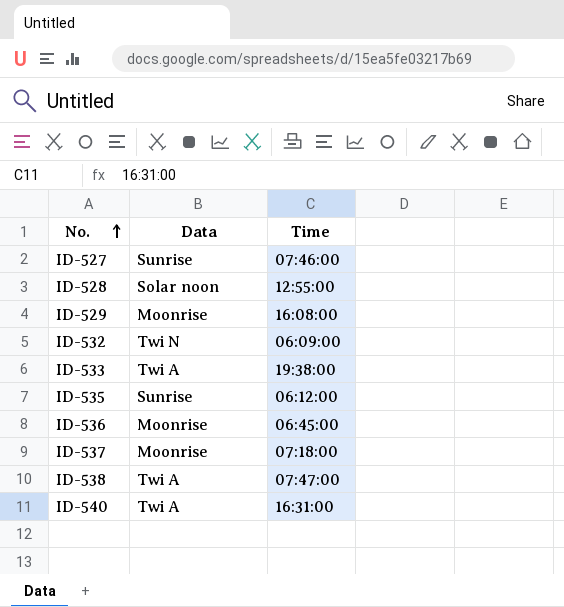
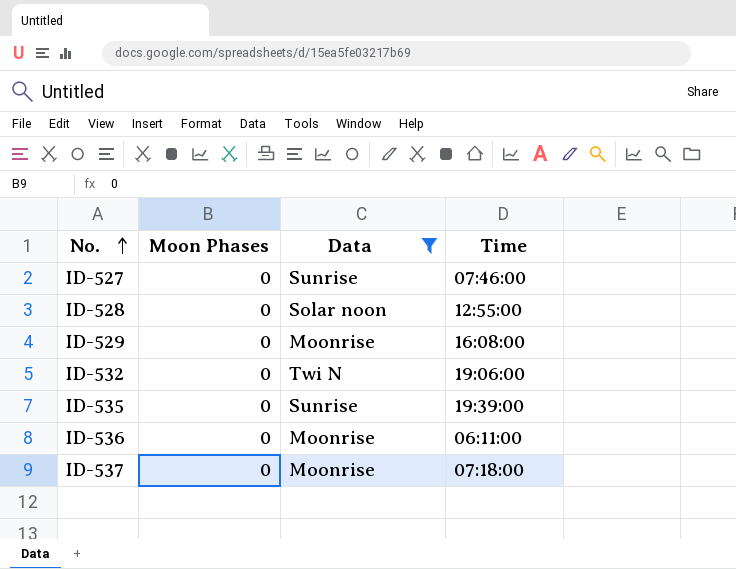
filter: none -> Data != Twi A
column Moon Phases | position: none -> 2
ID-532 | Time: 06:09:00 -> 19:06:00
ID-535 | Time: 06:12:00 -> 19:39:00
ID-536 | Time: 06:45:00 -> 06:11:00

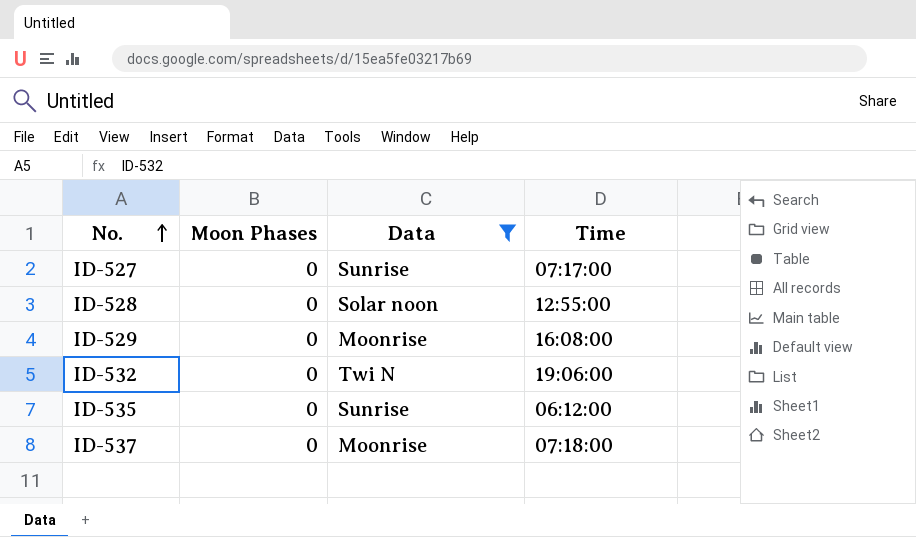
row ID-536: 0 | Moonrise | 06:11:00 -> none
ID-527 | Time: 07:46:00 -> 07:17:00
ID-535 | Time: 19:39:00 -> 06:12:00

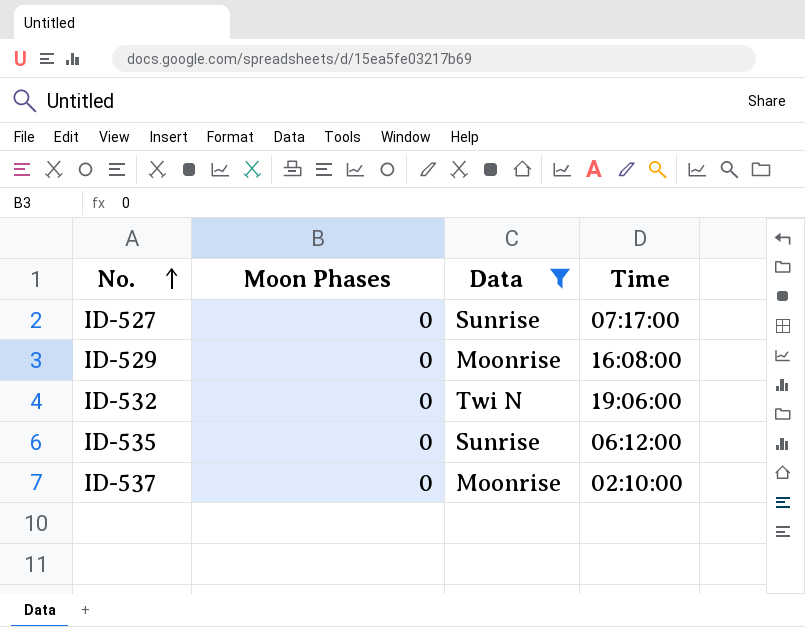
row ID-528: 0 | Solar noon | 12:55:00 -> none
ID-537 | Time: 07:18:00 -> 02:10:00

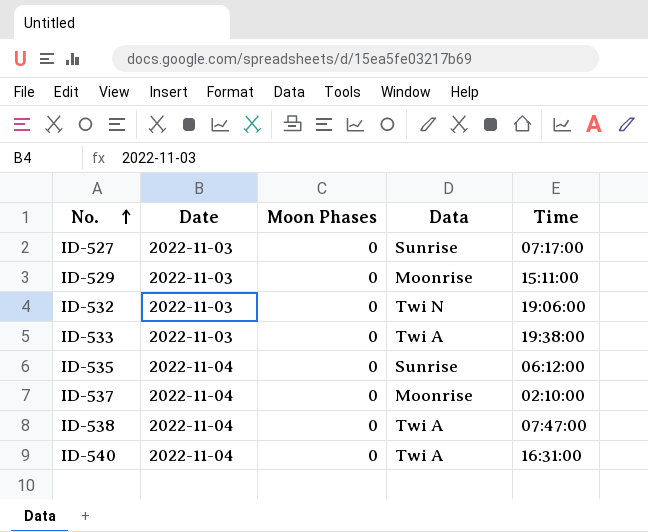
filter: Data != Twi A -> none
column Date | position: none -> 2
ID-529 | Time: 16:08:00 -> 15:11:00

